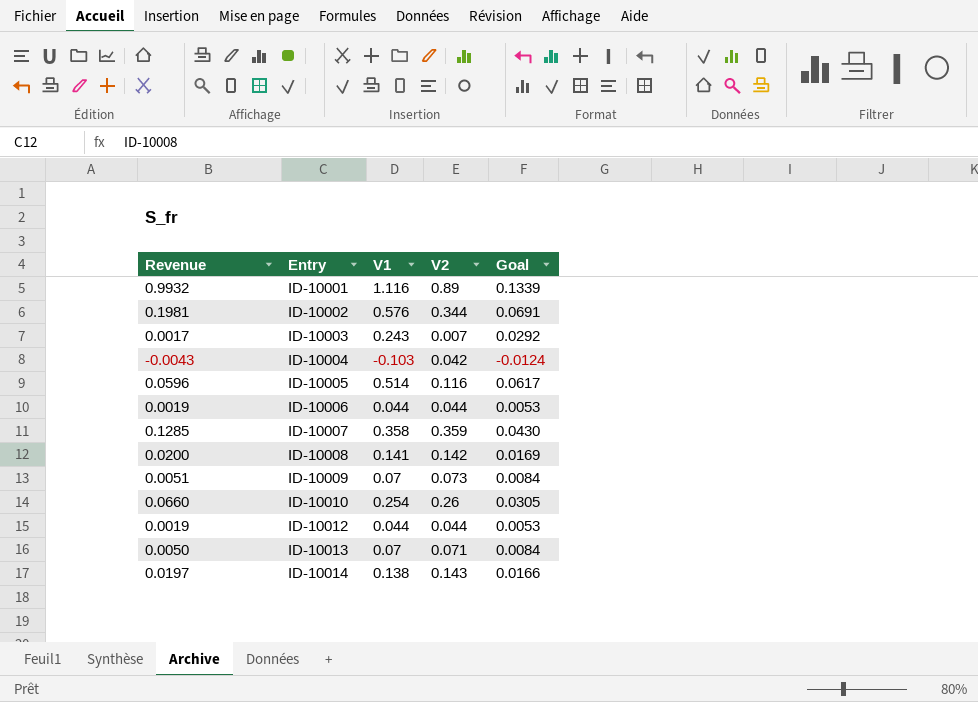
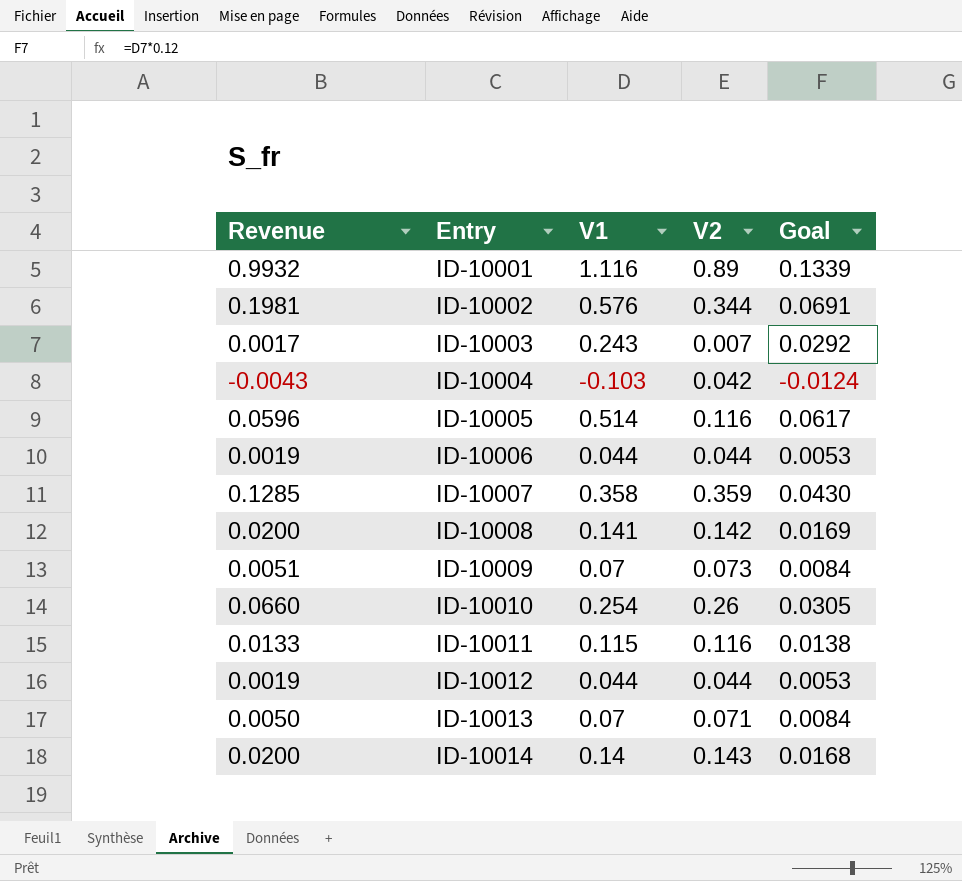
row ID-10011: none -> 0.0133 | 0.115 | 0.116 | 0.0138
ID-10014 | Revenue: 0.0197 -> 0.0200
ID-10014 | V1: 0.138 -> 0.14
ID-10014 | Goal: 0.0166 -> 0.0168

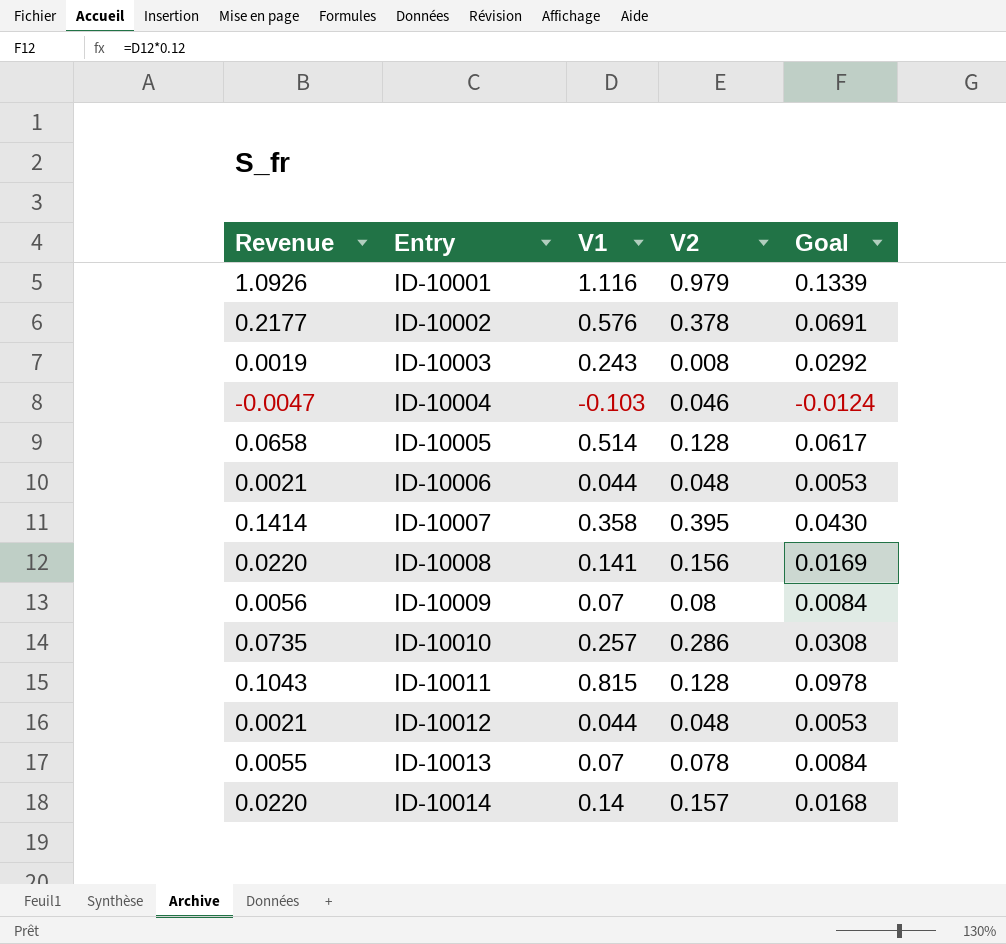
ID-10001 | Revenue: 0.9932 -> 1.0926
ID-10001 | V2: 0.89 -> 0.979
ID-10002 | Revenue: 0.1981 -> 0.2177
ID-10002 | V2: 0.344 -> 0.378
ID-10003 | Revenue: 0.0017 -> 0.0019
ID-10003 | V2: 0.007 -> 0.008
ID-10004 | Revenue: -0.0043 -> -0.0047
ID-10004 | V2: 0.042 -> 0.046
ID-10005 | Revenue: 0.0596 -> 0.0658
ID-10005 | V2: 0.116 -> 0.128
ID-10006 | Revenue: 0.0019 -> 0.0021
ID-10006 | V2: 0.044 -> 0.048
ID-10007 | Revenue: 0.1285 -> 0.1414
ID-10007 | V2: 0.359 -> 0.395
ID-10008 | Revenue: 0.0200 -> 0.0220
ID-10008 | V2: 0.142 -> 0.156
ID-10009 | Revenue: 0.0051 -> 0.0056
ID-10009 | V2: 0.073 -> 0.08
ID-10010 | Revenue: 0.0660 -> 0.0735
ID-10010 | V1: 0.254 -> 0.257
ID-10010 | V2: 0.26 -> 0.286
ID-10010 | Goal: 0.0305 -> 0.0308
ID-10011 | Revenue: 0.0133 -> 0.1043
ID-10011 | V1: 0.115 -> 0.815
ID-10011 | V2: 0.116 -> 0.128
ID-10011 | Goal: 0.0138 -> 0.0978
ID-10012 | Revenue: 0.0019 -> 0.0021
ID-10012 | V2: 0.044 -> 0.048
ID-10013 | Revenue: 0.0050 -> 0.0055
ID-10013 | V2: 0.071 -> 0.078
ID-10014 | Revenue: 0.0200 -> 0.0220
ID-10014 | V2: 0.143 -> 0.157

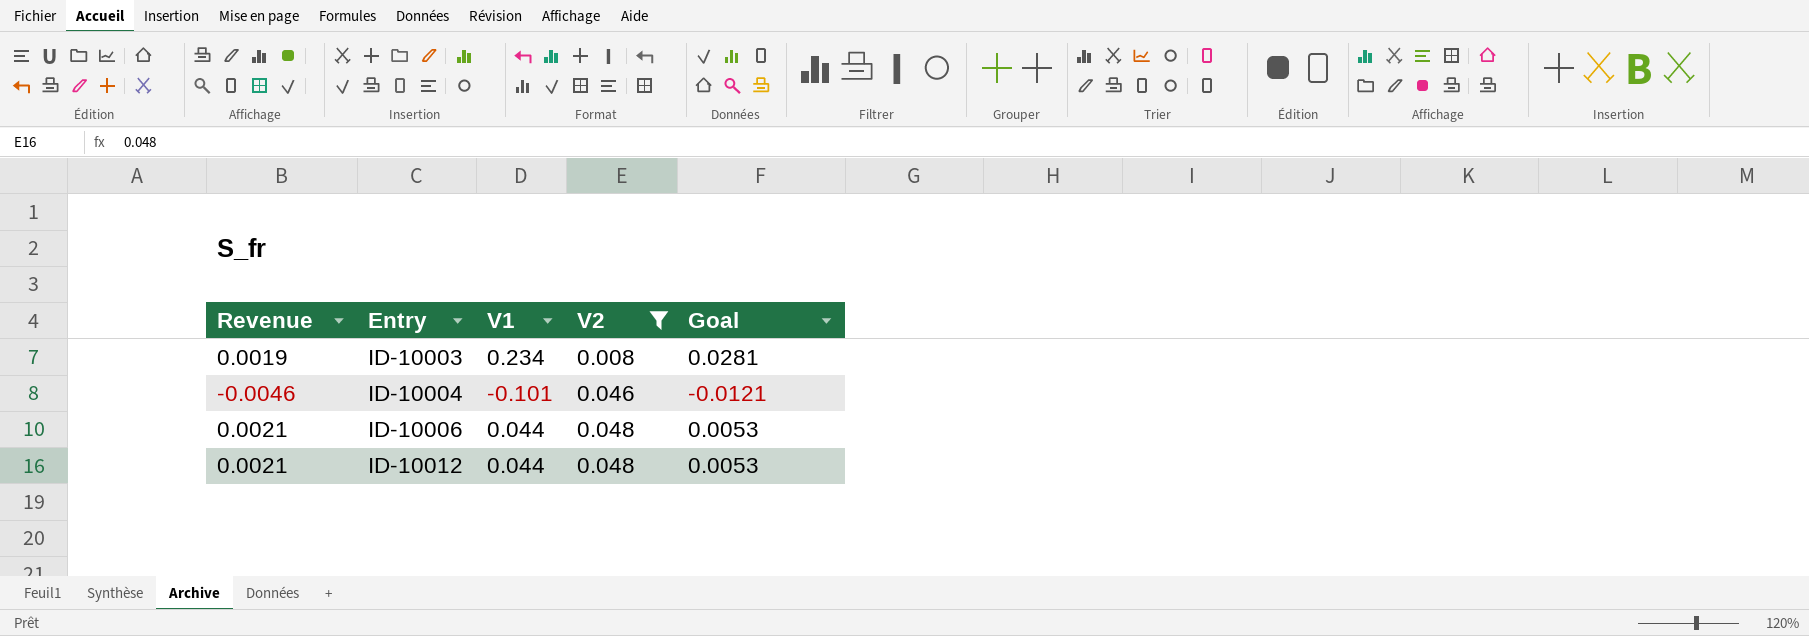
filter: none -> V2 <= 0.048
ID-10003 | V1: 0.243 -> 0.234
ID-10003 | Goal: 0.0292 -> 0.0281
ID-10004 | Revenue: -0.0047 -> -0.0046
ID-10004 | V1: -0.103 -> -0.101
ID-10004 | Goal: -0.0124 -> -0.0121

